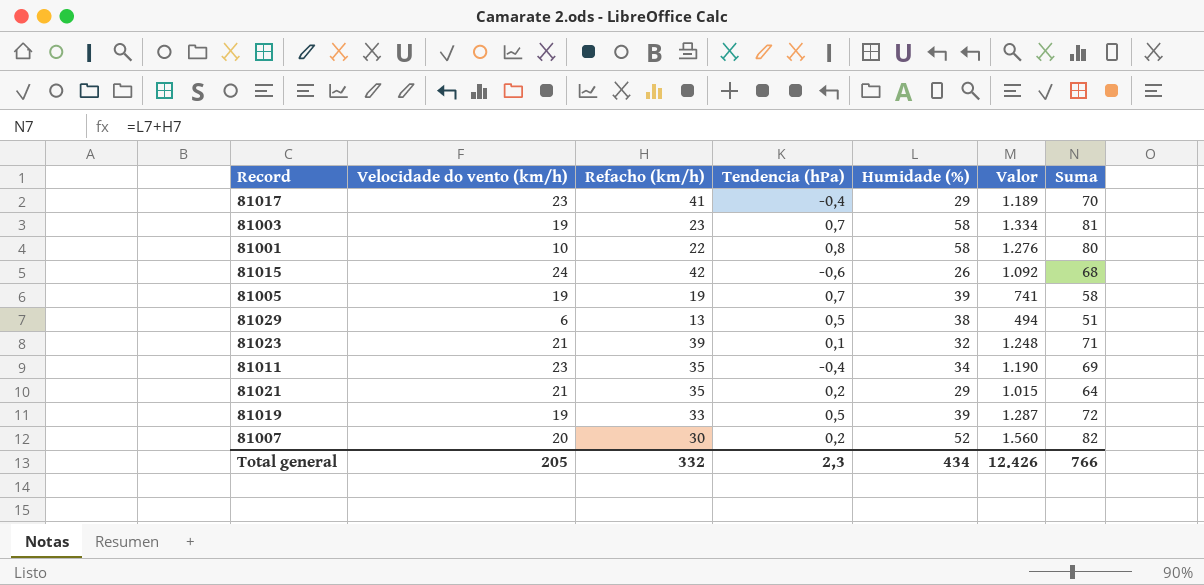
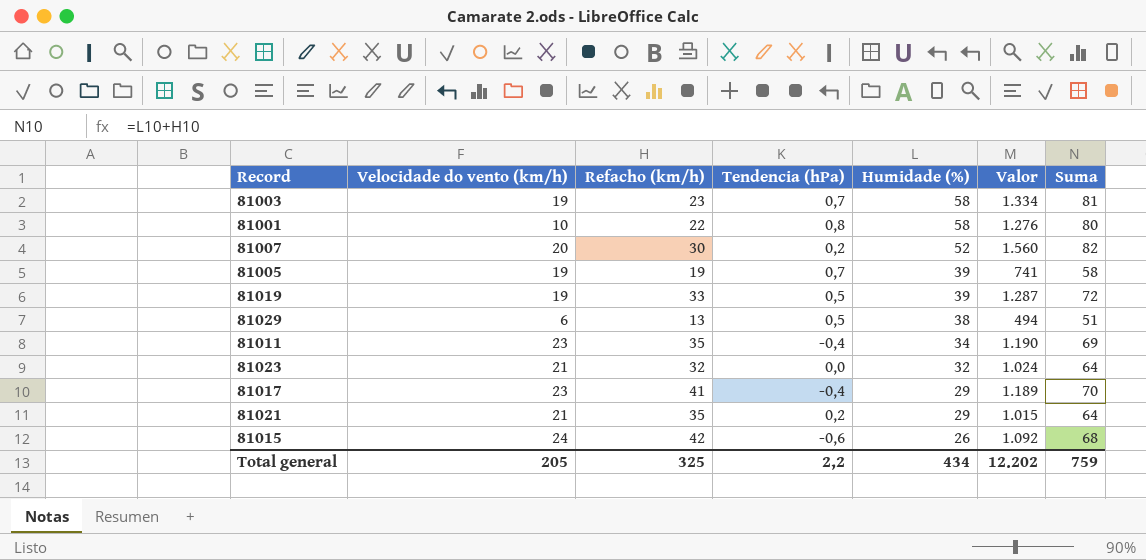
row order: none -> Humidade (%) descending
81023 | Refacho (km/h): 39 -> 32
81023 | Tendencia (hPa): 0,1 -> 0,0
81023 | Valor: 1.248 -> 1.024
81023 | Suma: 71 -> 64
Total general | Refacho (km/h): 332 -> 325
Total general | Tendencia (hPa): 2,3 -> 2,2
Total general | Valor: 12.426 -> 12.202
Total general | Suma: 766 -> 759

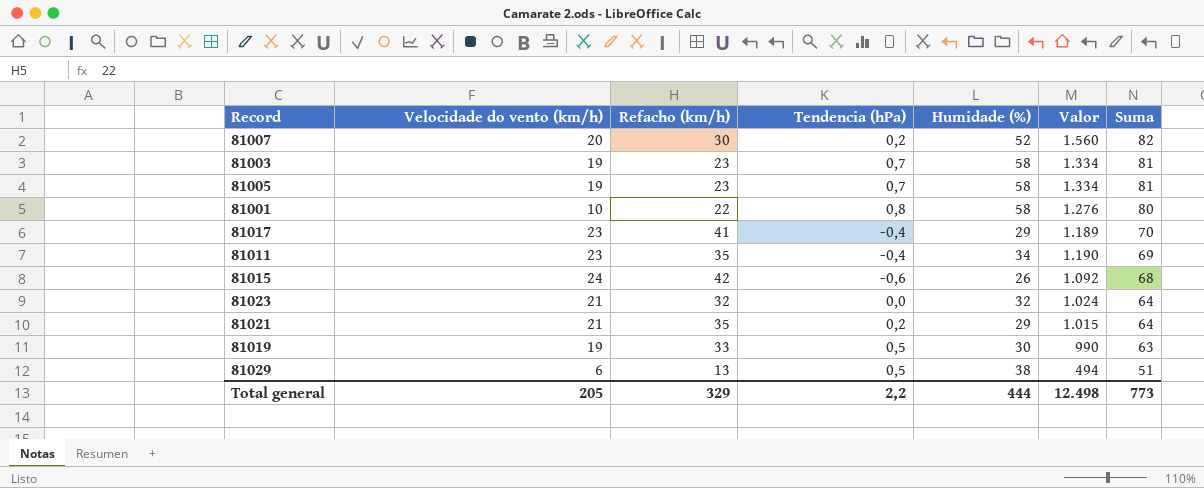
row order: Humidade (%) descending -> Suma descending
81005 | Refacho (km/h): 19 -> 23
81005 | Humidade (%): 39 -> 58
81005 | Valor: 741 -> 1.334
81005 | Suma: 58 -> 81
81019 | Humidade (%): 39 -> 30
81019 | Valor: 1.287 -> 990
81019 | Suma: 72 -> 63
Total general | Refacho (km/h): 325 -> 329
Total general | Humidade (%): 434 -> 444
Total general | Valor: 12.202 -> 12.498
Total general | Suma: 759 -> 773

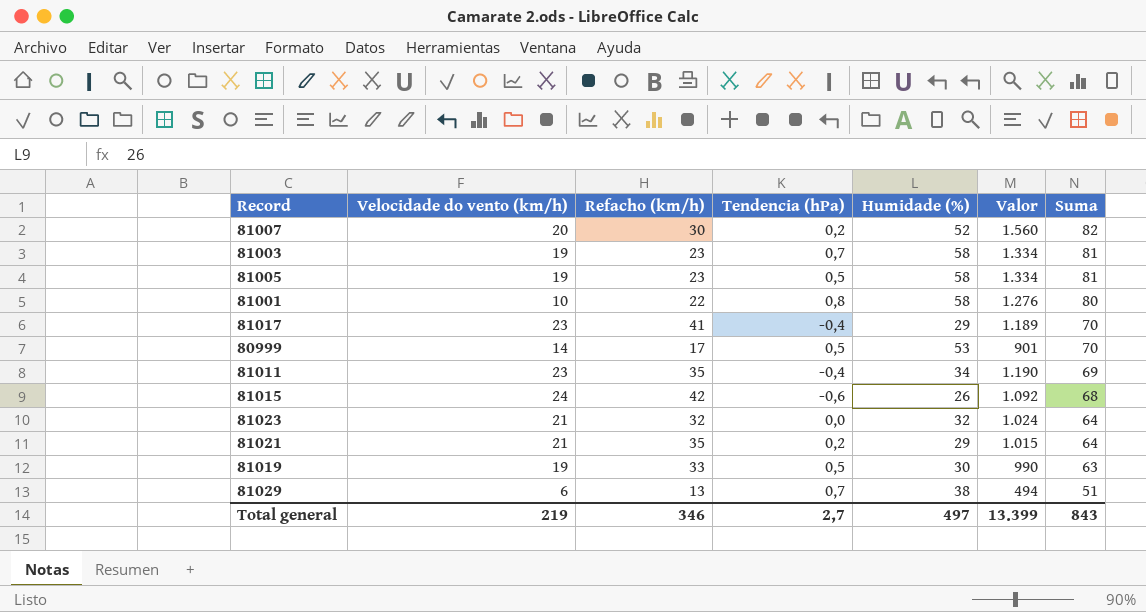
81005 | Tendencia (hPa): 0,7 -> 0,5
row 80999: none -> 14 | 17 | 0,5 | 53 | 901 | 70
81029 | Tendencia (hPa): 0,5 -> 0,7
Total general | Velocidade do vento (km/h): 205 -> 219
Total general | Refacho (km/h): 329 -> 346
Total general | Tendencia (hPa): 2,2 -> 2,7
Total general | Humidade (%): 444 -> 497
Total general | Valor: 12.498 -> 13.399
Total general | Suma: 773 -> 843

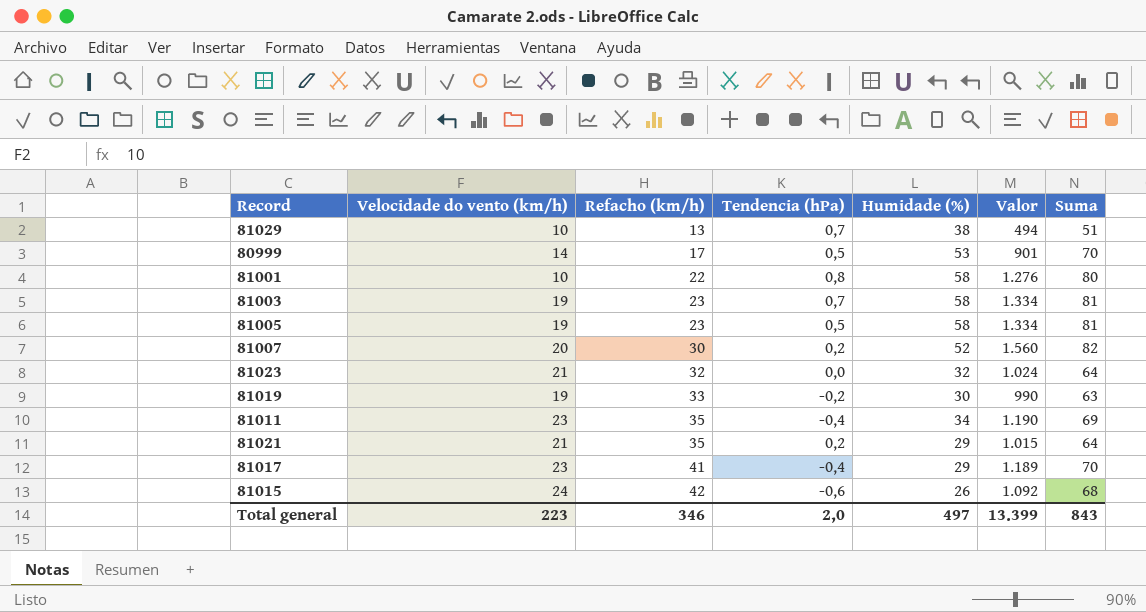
row order: Suma descending -> Refacho (km/h) ascending
81029 | Velocidade do vento (km/h): 6 -> 10
81019 | Tendencia (hPa): 0,5 -> -0,2
Total general | Velocidade do vento (km/h): 219 -> 223
Total general | Tendencia (hPa): 2,7 -> 2,0

